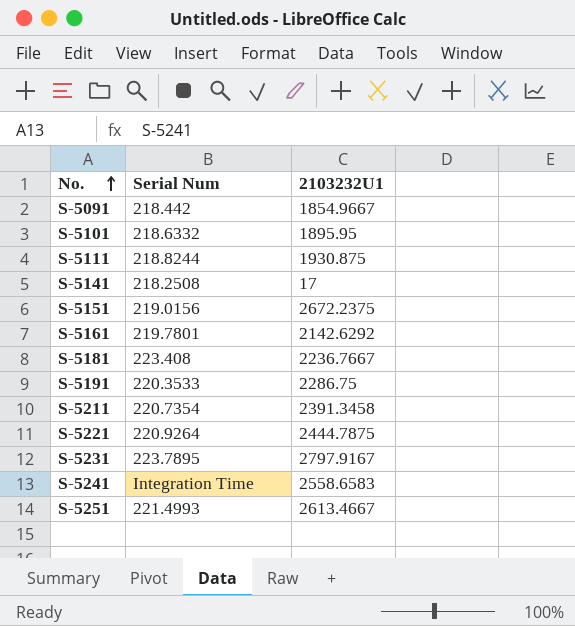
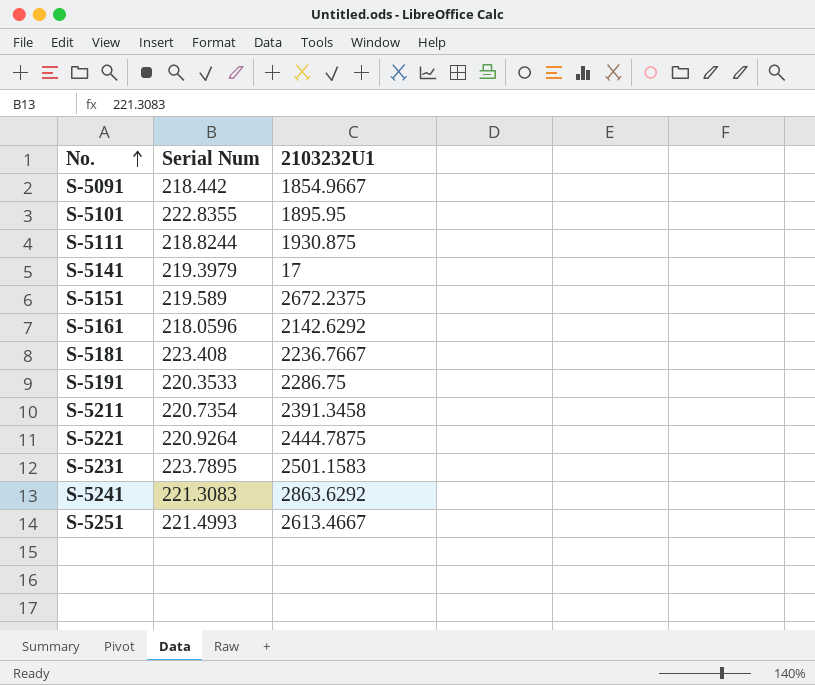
S-5101 | Serial Num: 218.6332 -> 222.8355
S-5141 | Serial Num: 218.2508 -> 219.3979
S-5151 | Serial Num: 219.0156 -> 219.589
S-5161 | Serial Num: 219.7801 -> 218.0596
S-5231 | 2103232U1: 2797.9167 -> 2501.1583
S-5241 | Serial Num: Integration Time -> 221.3083
S-5241 | 2103232U1: 2558.6583 -> 2863.6292

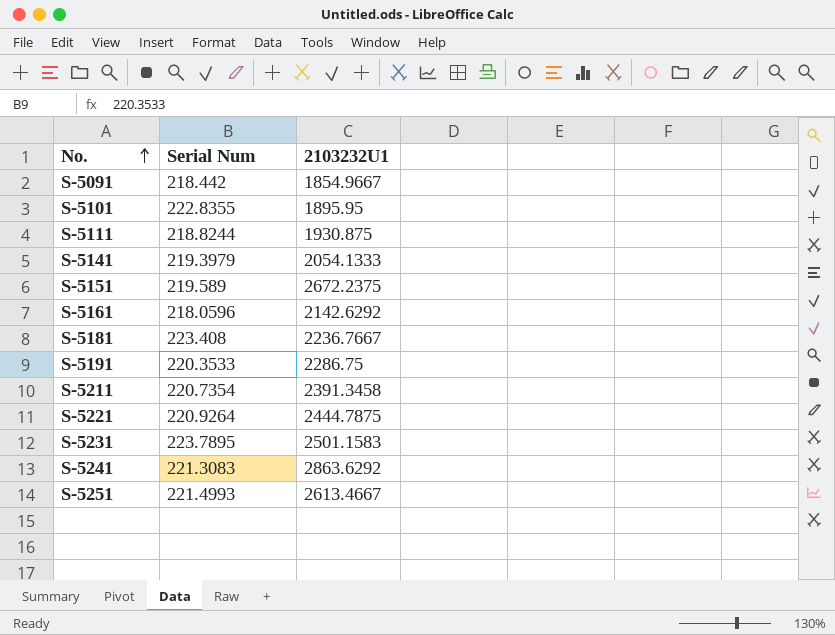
S-5141 | 2103232U1: 17 -> 2054.1333

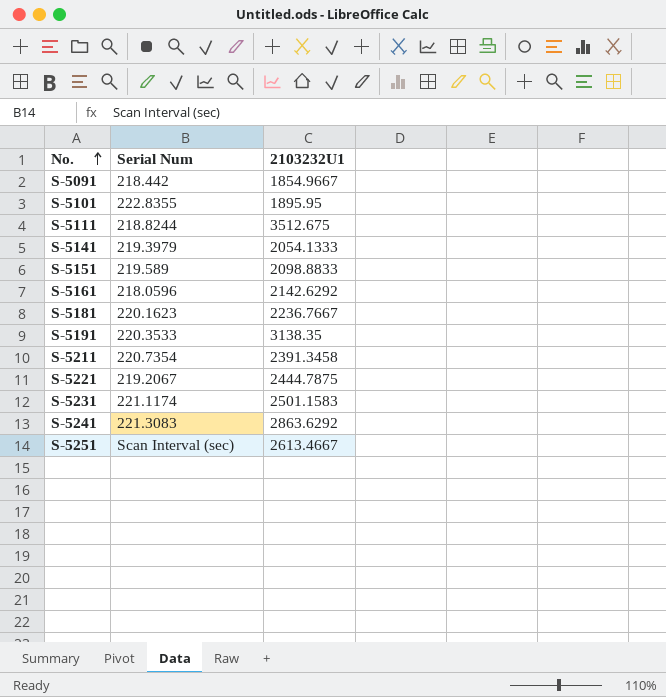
S-5111 | 2103232U1: 1930.875 -> 3512.675
S-5151 | 2103232U1: 2672.2375 -> 2098.8833
S-5181 | Serial Num: 223.408 -> 220.1623
S-5191 | 2103232U1: 2286.75 -> 3138.35
S-5221 | Serial Num: 220.9264 -> 219.2067
S-5231 | Serial Num: 223.7895 -> 221.1174
S-5251 | Serial Num: 221.4993 -> Scan Interval (sec)

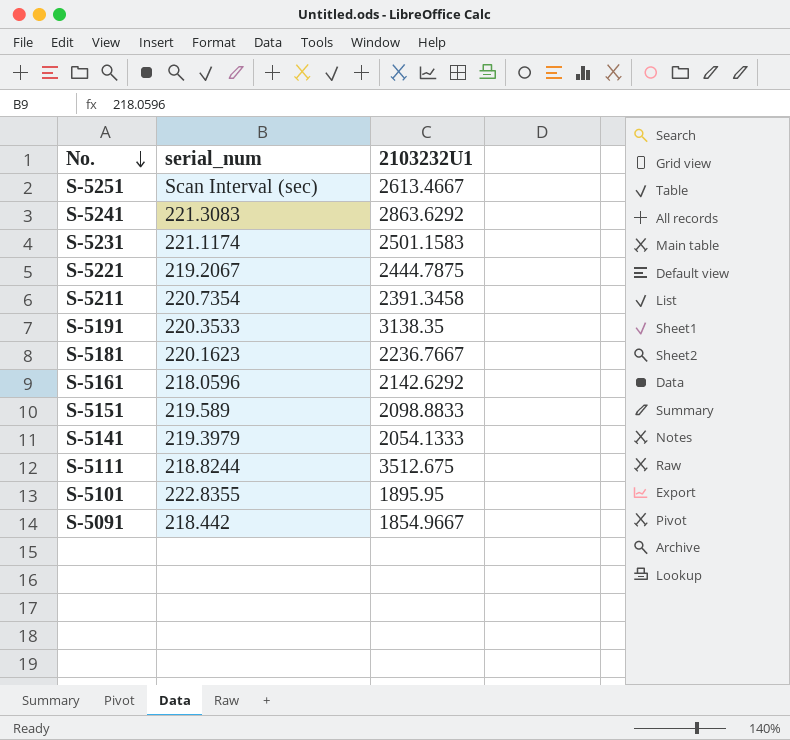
row order: No. ascending -> No. descending
column name: Serial Num -> serial_num

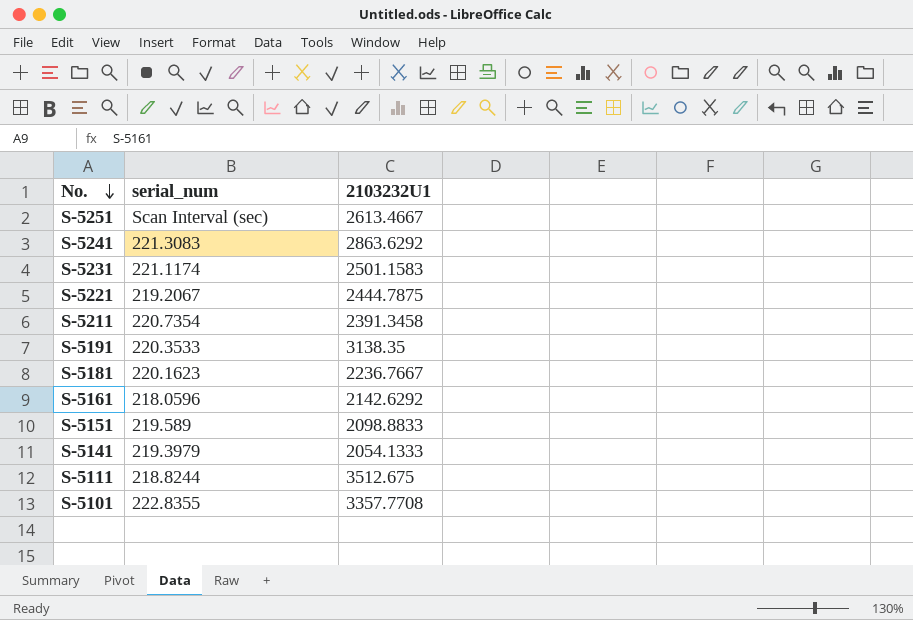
row S-5091: 218.442 | 1854.9667 -> none
S-5101 | 2103232U1: 1895.95 -> 3357.7708

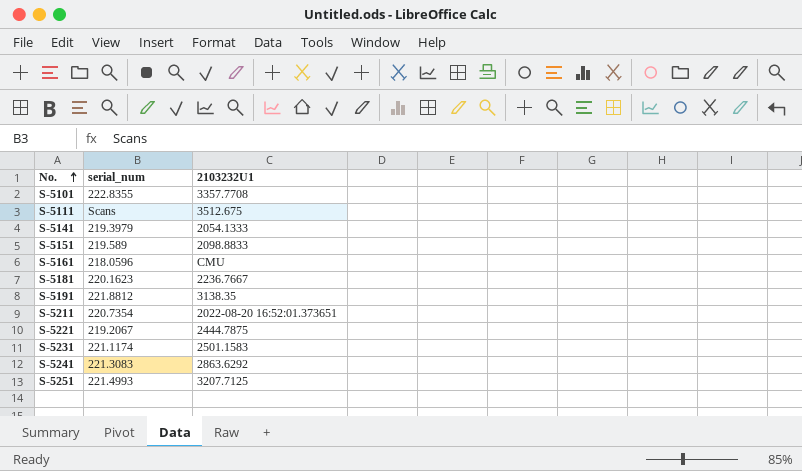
row order: No. descending -> No. ascending
S-5111 | serial_num: 218.8244 -> Scans
S-5161 | 2103232U1: 2142.6292 -> CMU
S-5191 | serial_num: 220.3533 -> 221.8812
S-5211 | 2103232U1: 2391.3458 -> 2022-08-20 16:52:01.373651
S-5251 | serial_num: Scan Interval (sec) -> 221.4993
S-5251 | 2103232U1: 2613.4667 -> 3207.7125

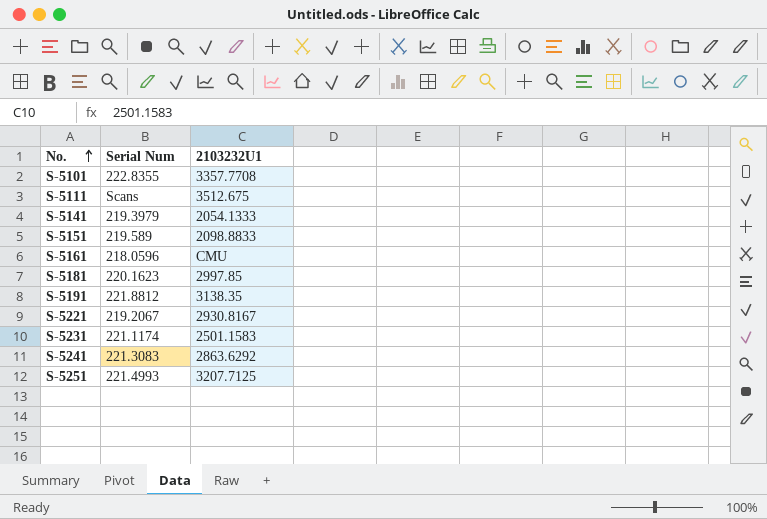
column name: serial_num -> Serial Num
row S-5211: 220.7354 | 2022-08-20 16:52:01.373651 -> none
S-5181 | 2103232U1: 2236.7667 -> 2997.85
S-5221 | 2103232U1: 2444.7875 -> 2930.8167

